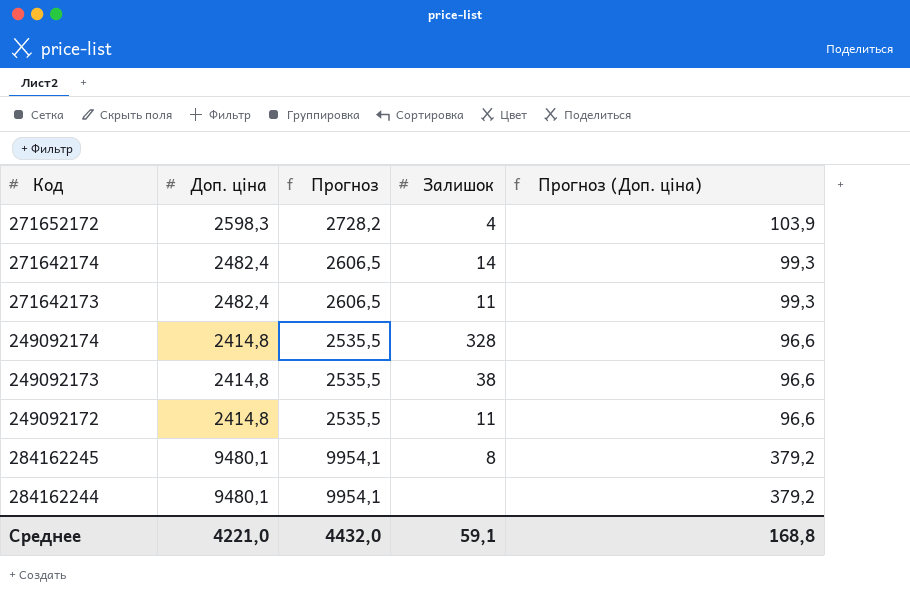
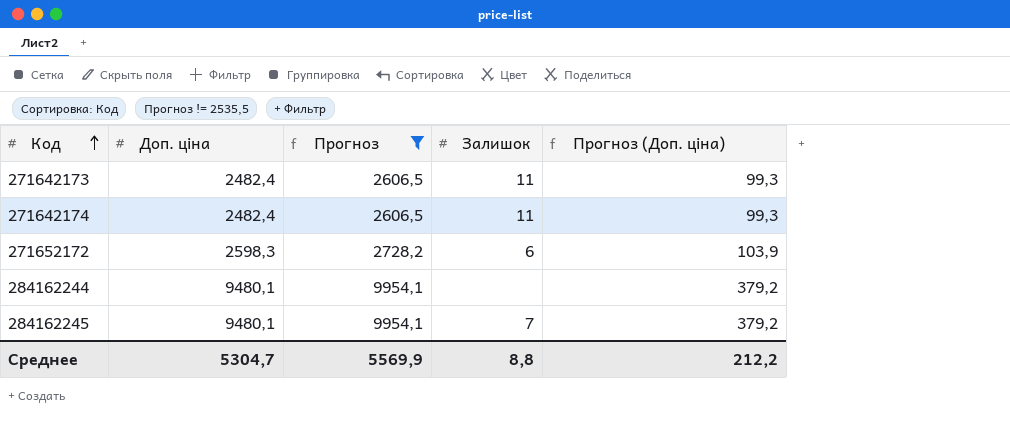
filter: none -> Прогноз != 2535,5
row order: none -> Код ascending
271642174 | Залишок: 14 -> 11
271652172 | Залишок: 4 -> 6
284162245 | Залишок: 8 -> 7
Среднее | Доп. ціна: 4221,0 -> 5304,7
Среднее | Прогноз: 4432,0 -> 5569,9
Среднее | Залишок: 59,1 -> 8,8
Среднее | Прогноз (Доп. ціна): 168,8 -> 212,2

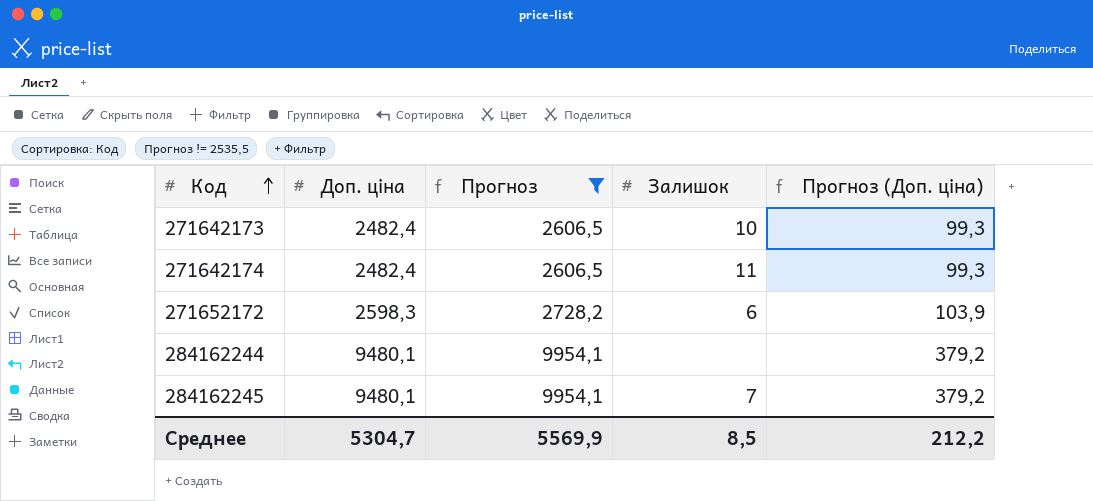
271642173 | Залишок: 11 -> 10
Среднее | Залишок: 8,8 -> 8,5

